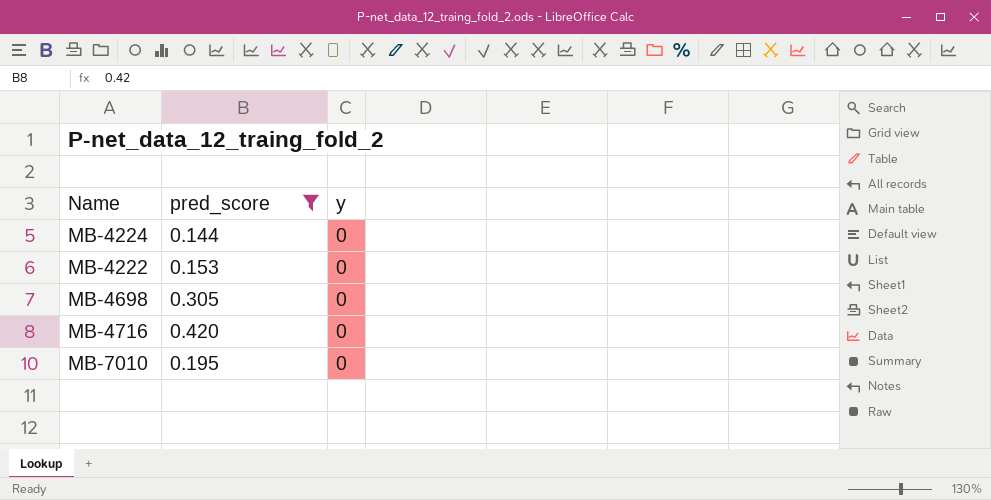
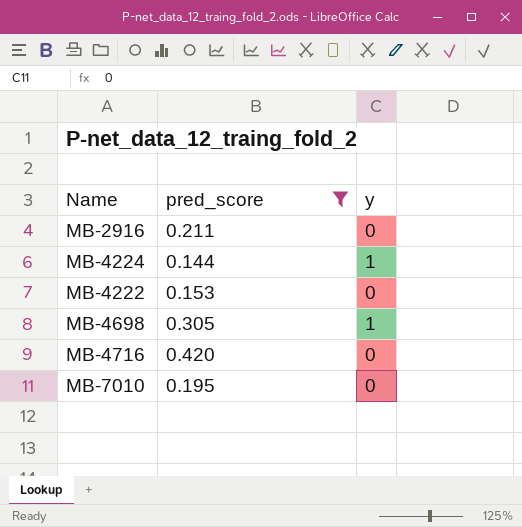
row MB-2916: none -> 0.211 | 0
MB-4224 | y: 0 -> 1
MB-4698 | y: 0 -> 1

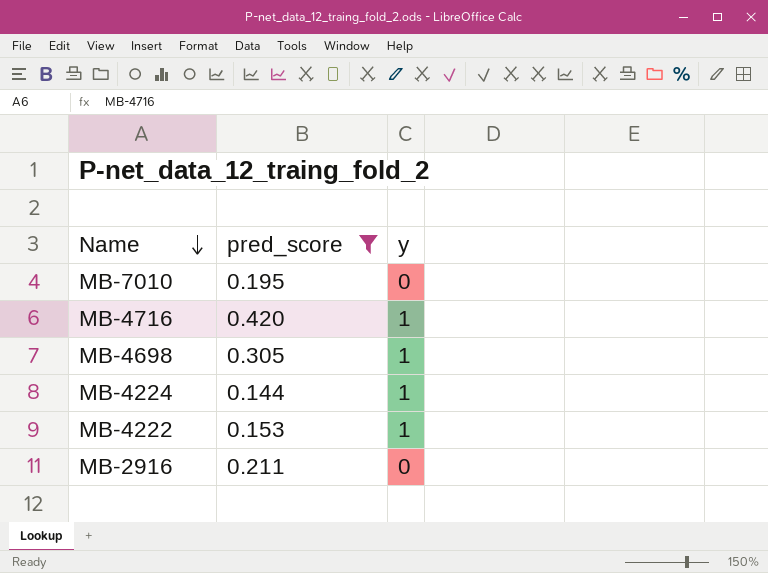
row order: none -> Name descending
MB-4716 | y: 0 -> 1
MB-4222 | y: 0 -> 1

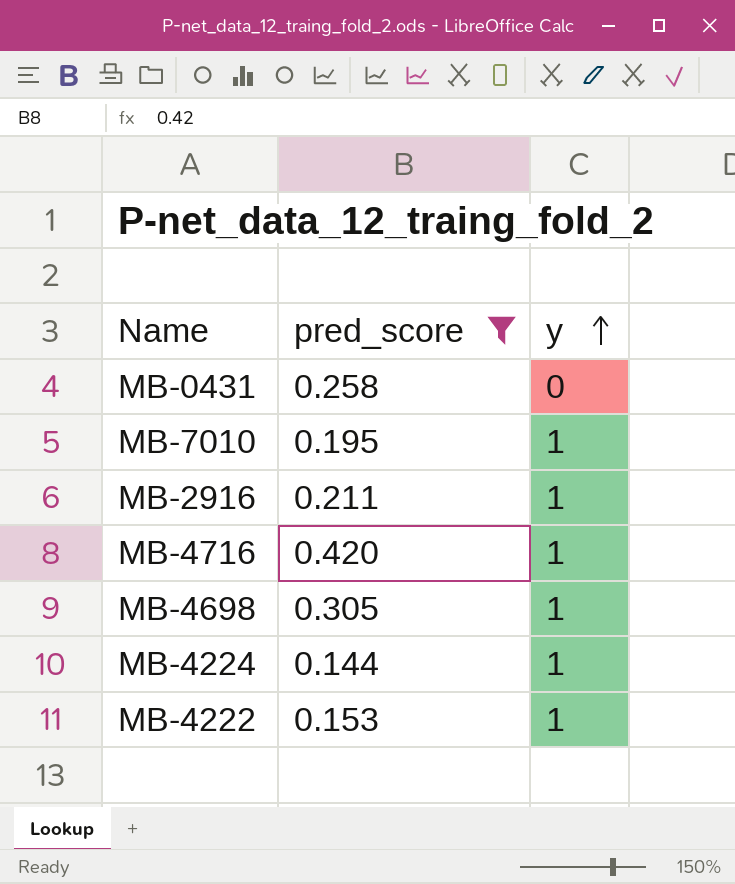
row order: Name descending -> y ascending
row MB-0431: none -> 0.258 | 0
MB-7010 | y: 0 -> 1
MB-2916 | y: 0 -> 1

